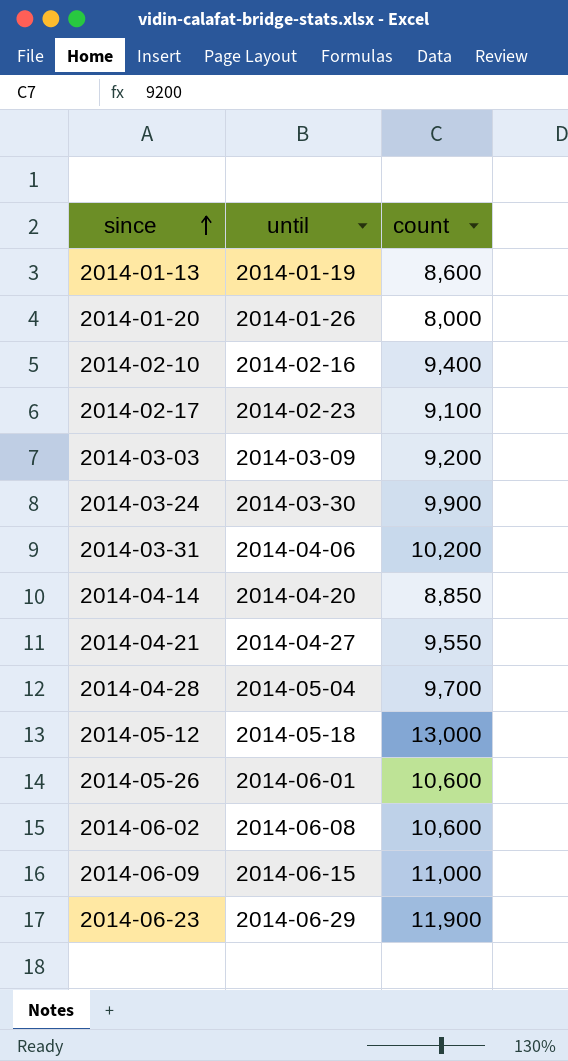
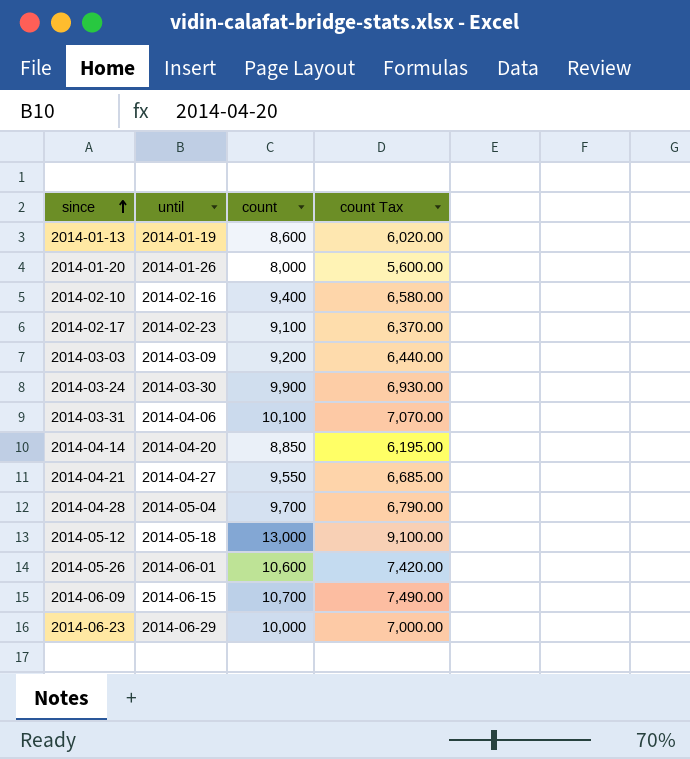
column count Tax | formula: none -> [count] * 0.7
row 2014-06-02: 2014-06-08 | 10,600 -> none
2014-03-31 | count: 10,200 -> 10,100
2014-06-09 | count: 11,000 -> 10,700
2014-06-23 | count: 11,900 -> 10,000

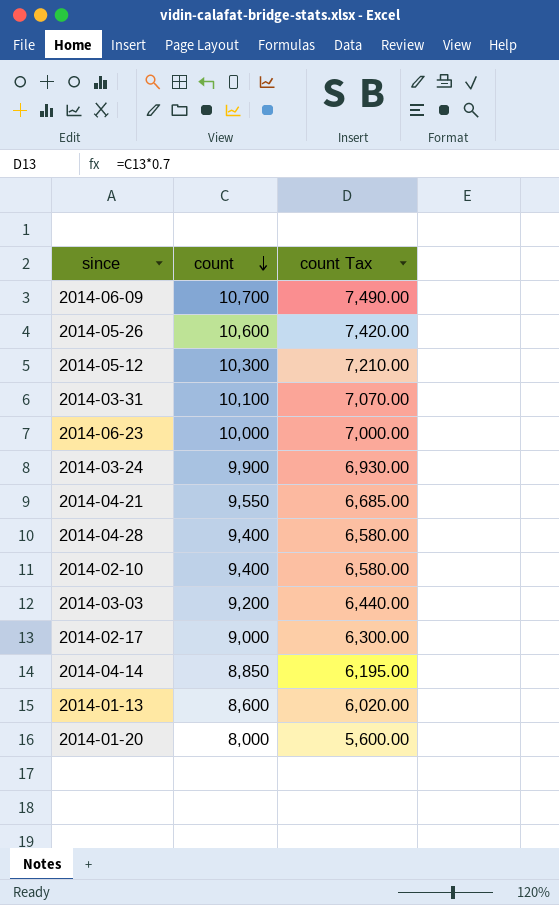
row order: since ascending -> count descending
column until | position: 2 -> none
2014-05-12 | count: 13,000 -> 10,300
2014-05-12 | count Tax: 9,100.00 -> 7,210.00
2014-04-28 | count: 9,700 -> 9,400
2014-04-28 | count Tax: 6,790.00 -> 6,580.00
2014-02-17 | count: 9,100 -> 9,000
2014-02-17 | count Tax: 6,370.00 -> 6,300.00

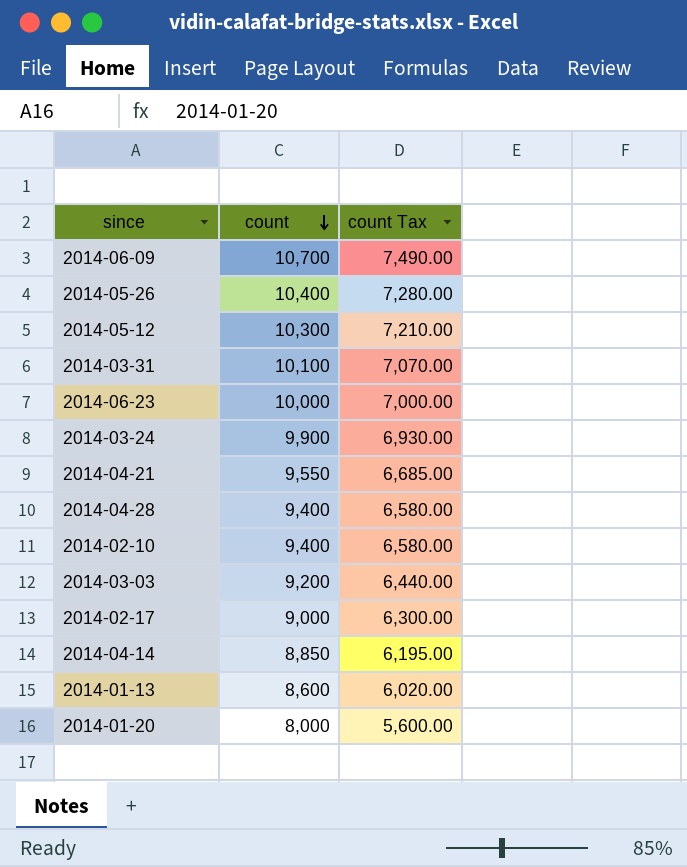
2014-05-26 | count: 10,600 -> 10,400
2014-05-26 | count Tax: 7,420.00 -> 7,280.00

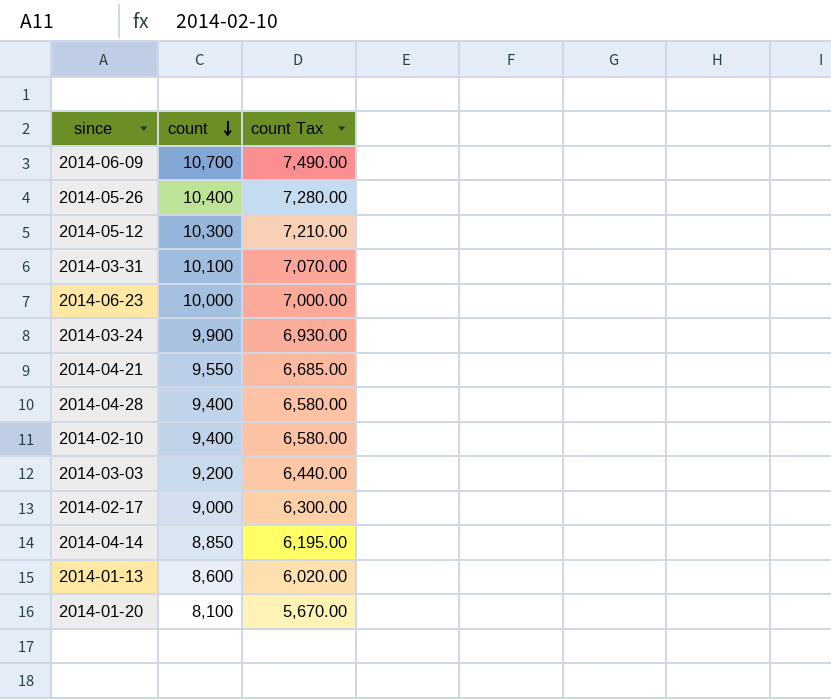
2014-01-20 | count: 8,000 -> 8,100
2014-01-20 | count Tax: 5,600.00 -> 5,670.00

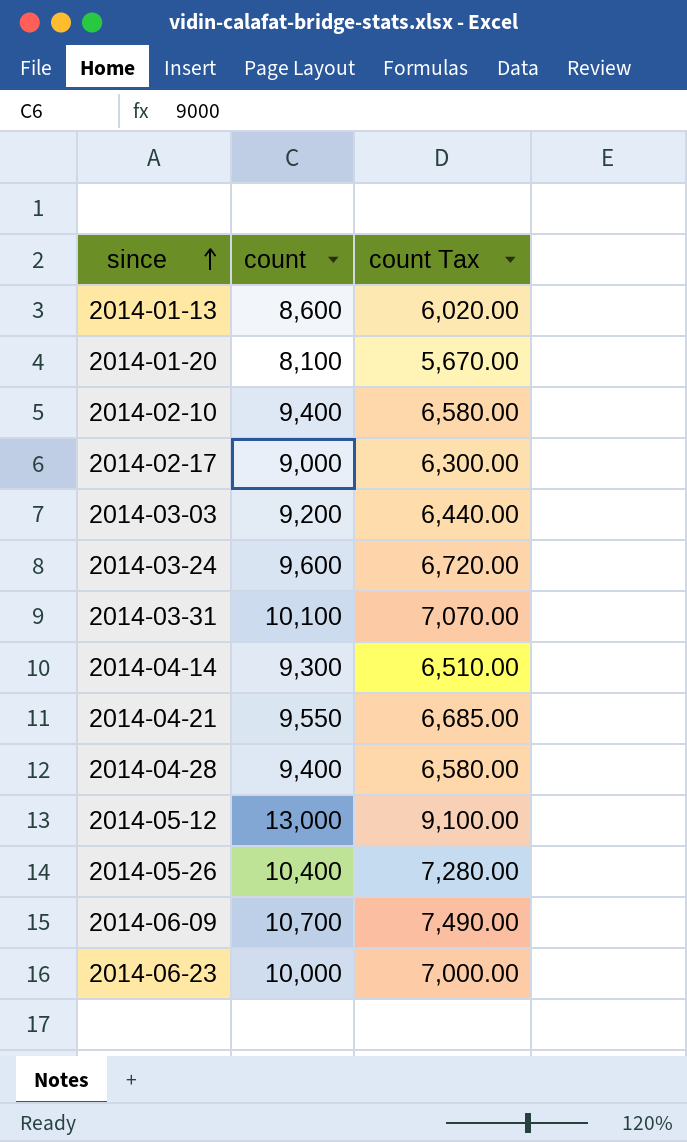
row order: count descending -> since ascending
2014-03-24 | count: 9,900 -> 9,600
2014-03-24 | count Tax: 6,930.00 -> 6,720.00
2014-04-14 | count: 8,850 -> 9,300
2014-04-14 | count Tax: 6,195.00 -> 6,510.00
2014-05-12 | count: 10,300 -> 13,000
2014-05-12 | count Tax: 7,210.00 -> 9,100.00

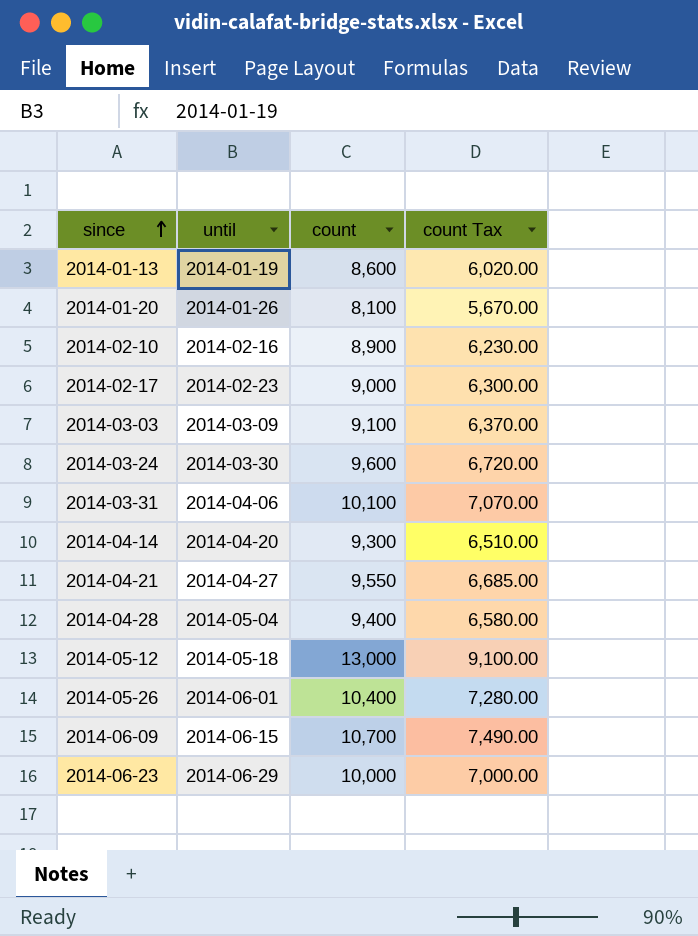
column until | position: none -> 2
2014-02-10 | count: 9,400 -> 8,900
2014-02-10 | count Tax: 6,580.00 -> 6,230.00
2014-03-03 | count: 9,200 -> 9,100
2014-03-03 | count Tax: 6,440.00 -> 6,370.00

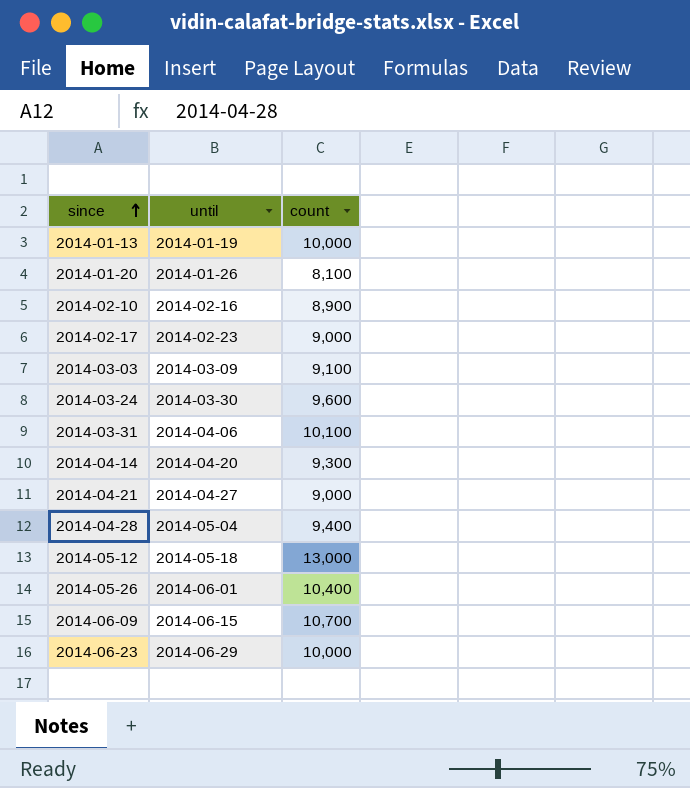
column count Tax | formula: [count] * 0.7 -> none
2014-01-13 | count: 8,600 -> 10,000
2014-04-21 | count: 9,550 -> 9,000

